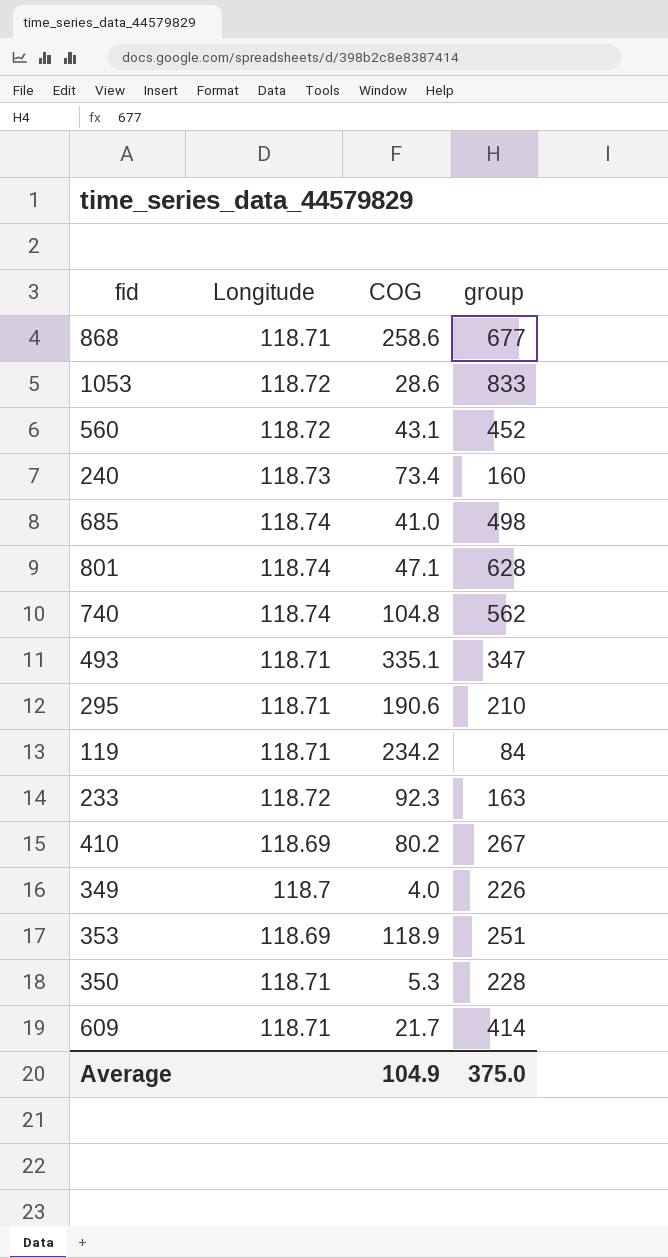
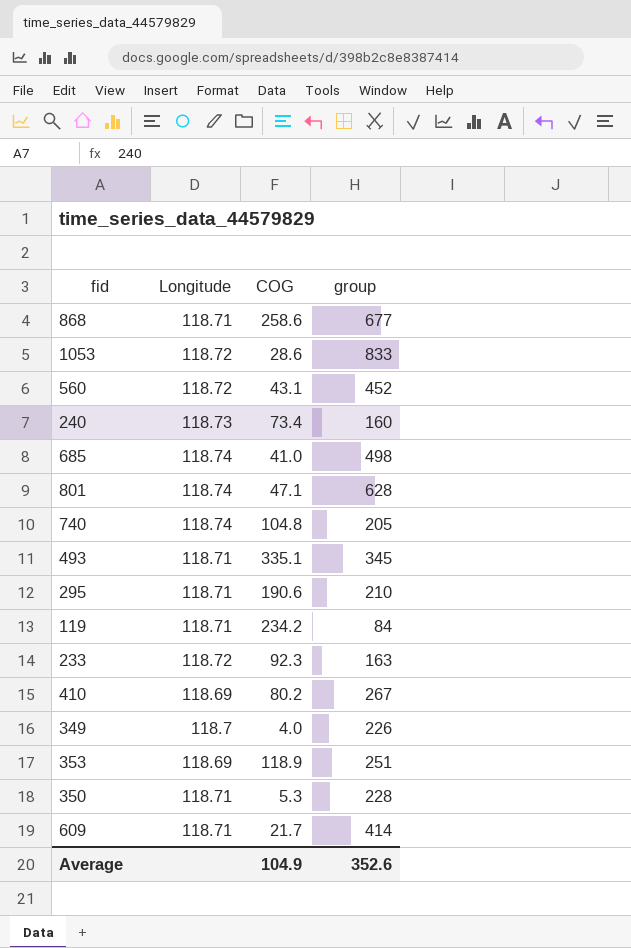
740 | group: 562 -> 205
493 | group: 347 -> 345
Average | group: 375.0 -> 352.6

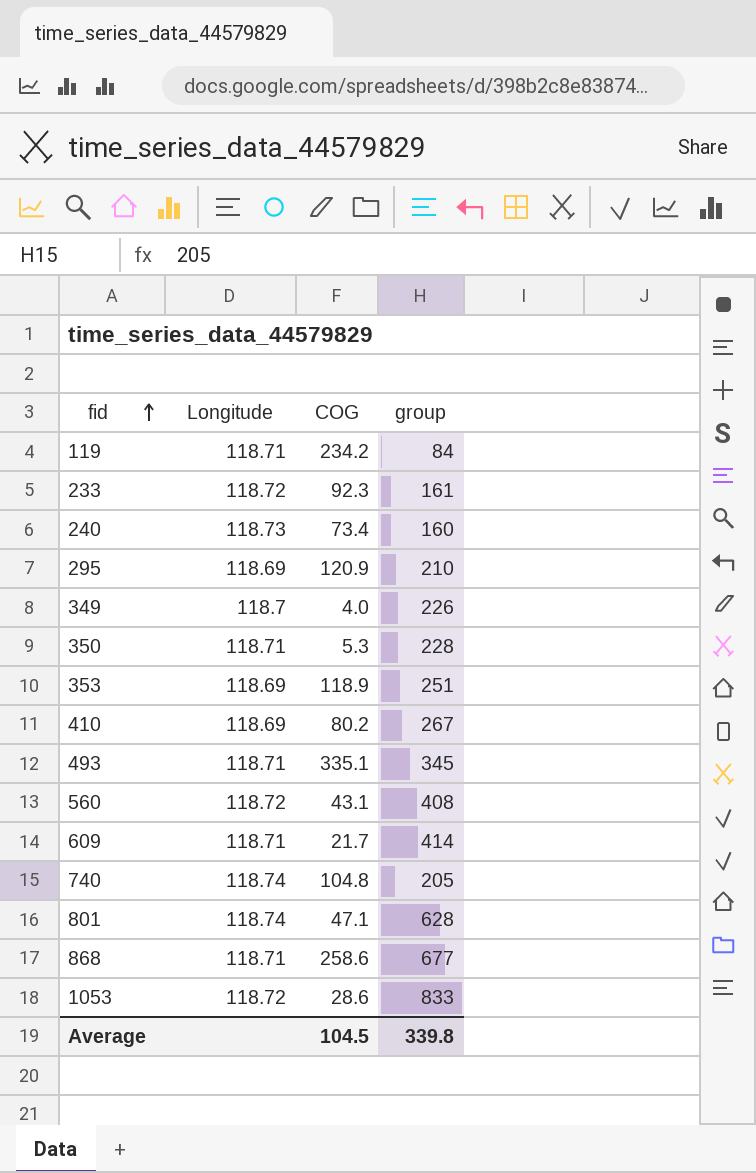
row order: none -> fid ascending
row 685: 118.74 | 41.0 | 498 -> none
233 | group: 163 -> 161
295 | Longitude: 118.71 -> 118.69
295 | COG: 190.6 -> 120.9
560 | group: 452 -> 408
Average | COG: 104.9 -> 104.5
Average | group: 352.6 -> 339.8

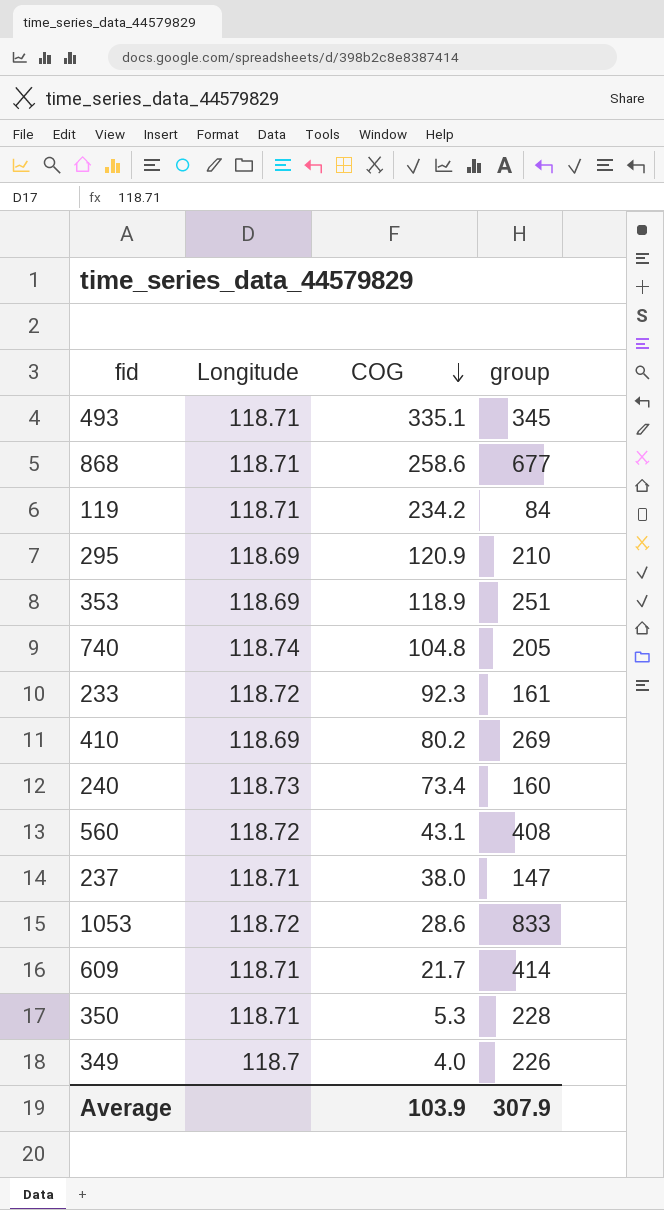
row order: fid ascending -> COG descending
row 801: 118.74 | 47.1 | 628 -> none
410 | group: 267 -> 269
row 237: none -> 118.71 | 38.0 | 147
Average | COG: 104.5 -> 103.9
Average | group: 339.8 -> 307.9

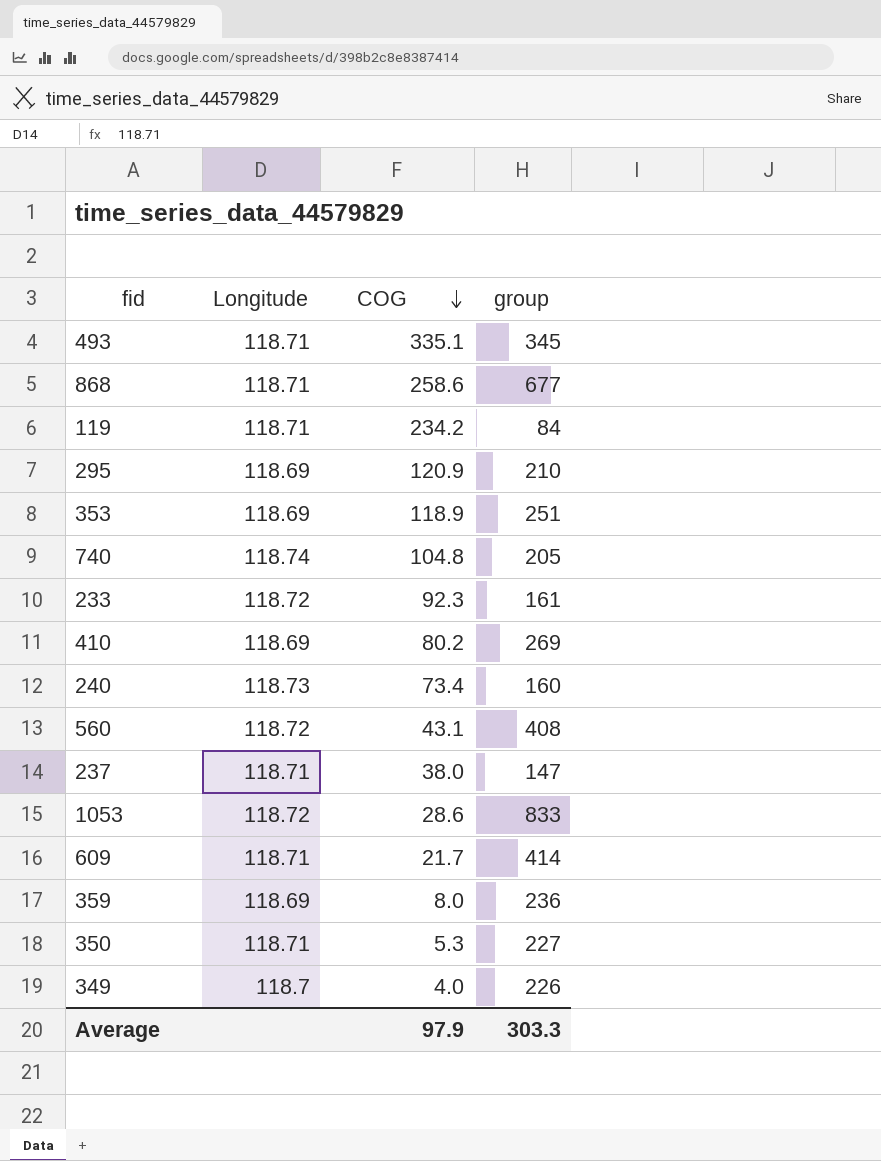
row 359: none -> 118.69 | 8.0 | 236
350 | group: 228 -> 227
Average | COG: 103.9 -> 97.9
Average | group: 307.9 -> 303.3

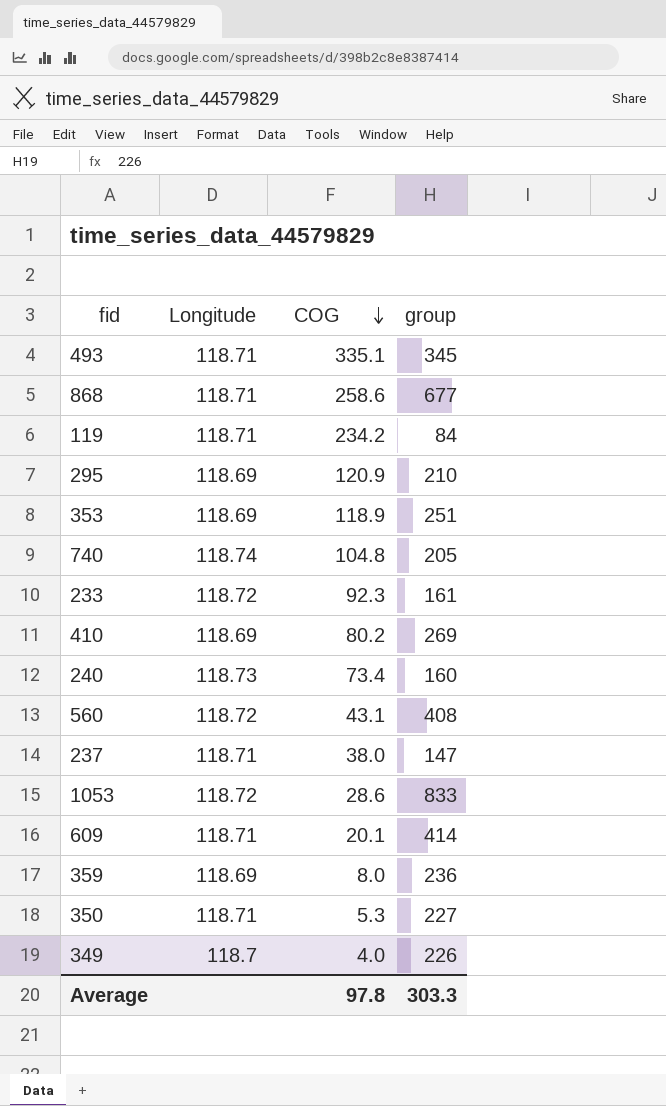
609 | COG: 21.7 -> 20.1
Average | COG: 97.9 -> 97.8

